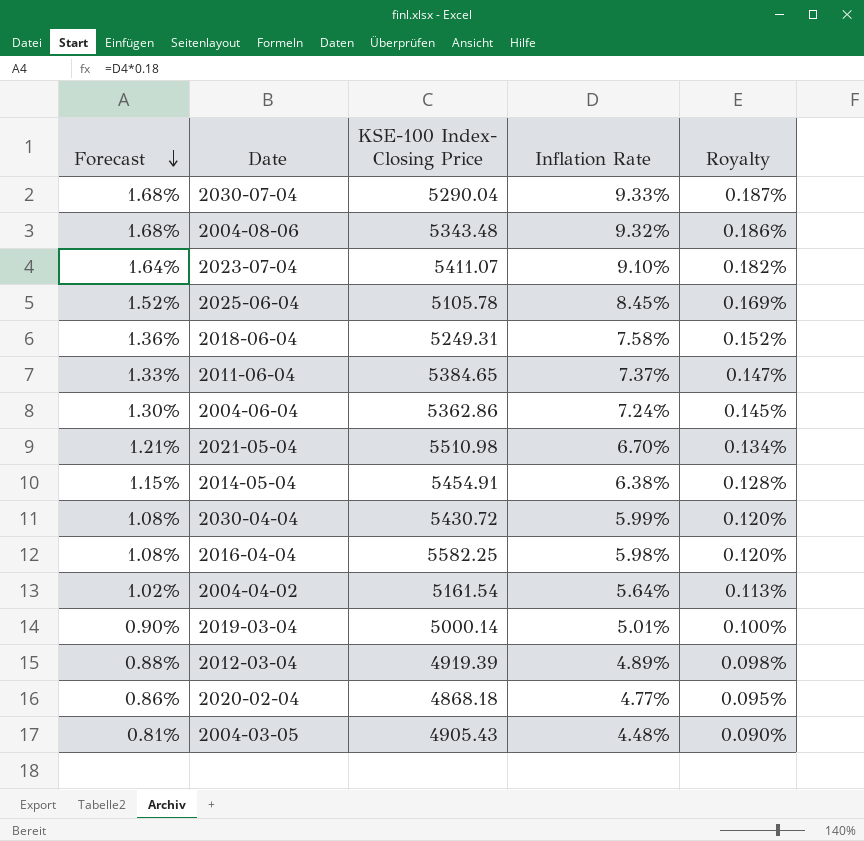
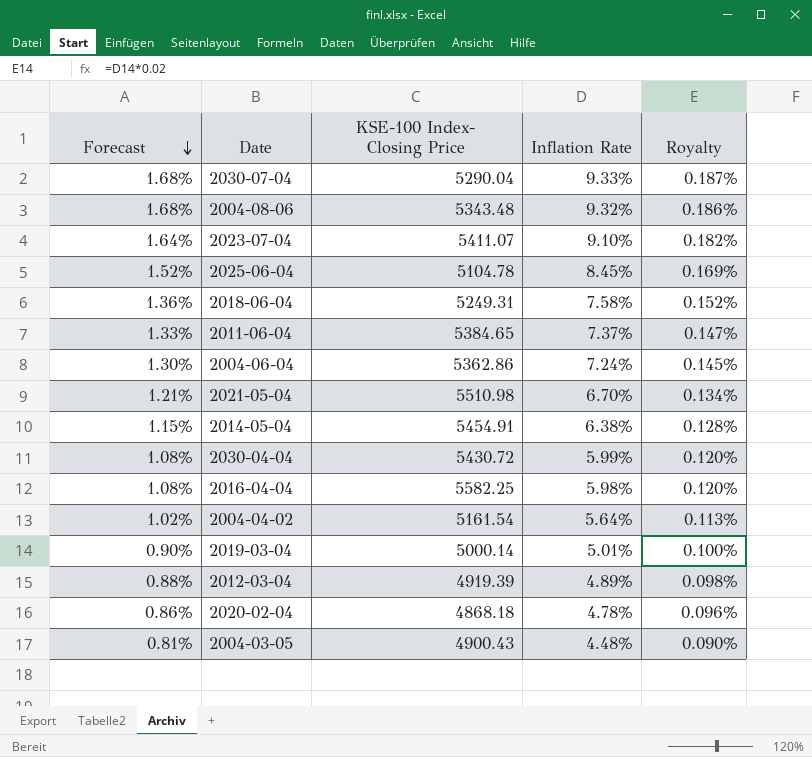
2025-06-04 | KSE-100 Index- Closing Price: 5105.78 -> 5104.78
2020-02-04 | Inflation Rate: 4.77% -> 4.78%
2020-02-04 | Royalty: 0.095% -> 0.096%
2004-03-05 | KSE-100 Index- Closing Price: 4905.43 -> 4900.43

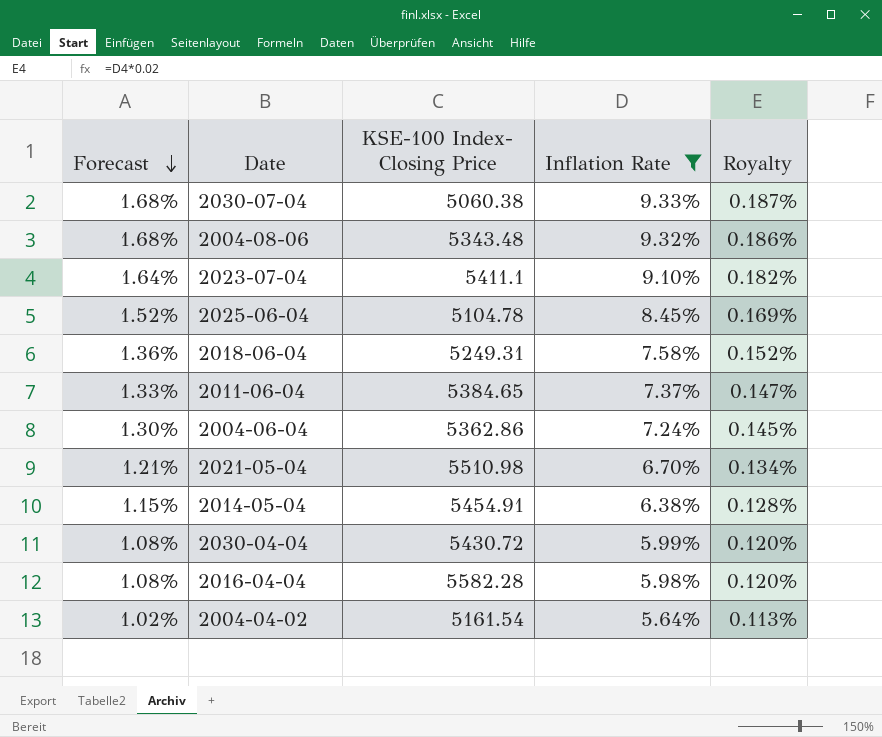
filter: none -> Inflation Rate >= 5.64%
2030-07-04 | KSE-100 Index- Closing Price: 5290.04 -> 5060.38
2023-07-04 | KSE-100 Index- Closing Price: 5411.07 -> 5411.1
2016-04-04 | KSE-100 Index- Closing Price: 5582.25 -> 5582.28

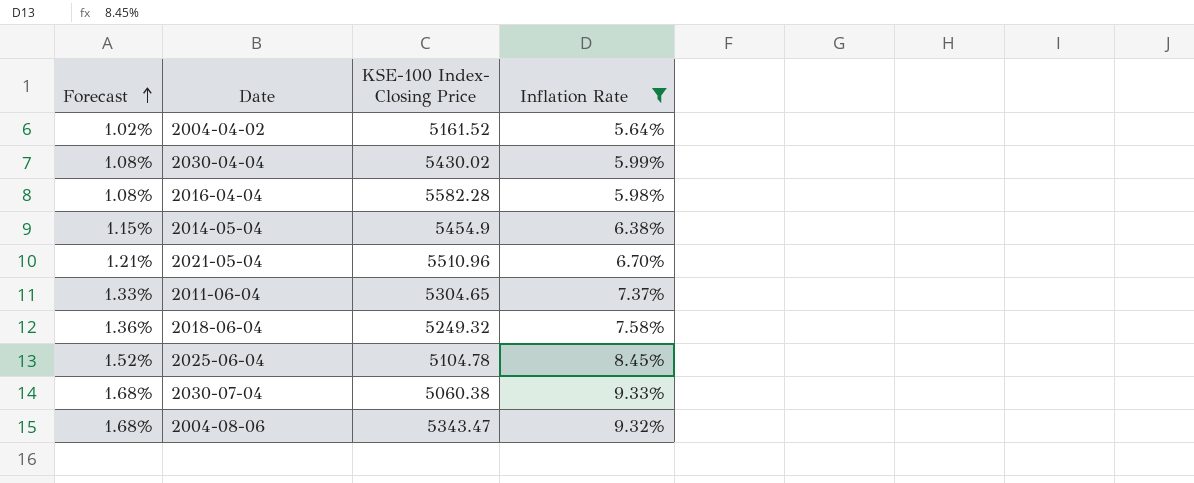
row order: Forecast descending -> Forecast ascending
column Royalty | formula: [Inflation Rate] * 0.02 -> none
row 2023-07-04: 1.64% | 5411.1 | 9.10% | 0.182% -> none
row 2004-06-04: 1.30% | 5362.86 | 7.24% | 0.145% -> none
2004-04-02 | KSE-100 Index- Closing Price: 5161.54 -> 5161.52
2030-04-04 | KSE-100 Index- Closing Price: 5430.72 -> 5430.02
2014-05-04 | KSE-100 Index- Closing Price: 5454.91 -> 5454.9
2021-05-04 | KSE-100 Index- Closing Price: 5510.98 -> 5510.96
2011-06-04 | KSE-100 Index- Closing Price: 5384.65 -> 5304.65
2018-06-04 | KSE-100 Index- Closing Price: 5249.31 -> 5249.32
2004-08-06 | KSE-100 Index- Closing Price: 5343.48 -> 5343.47

